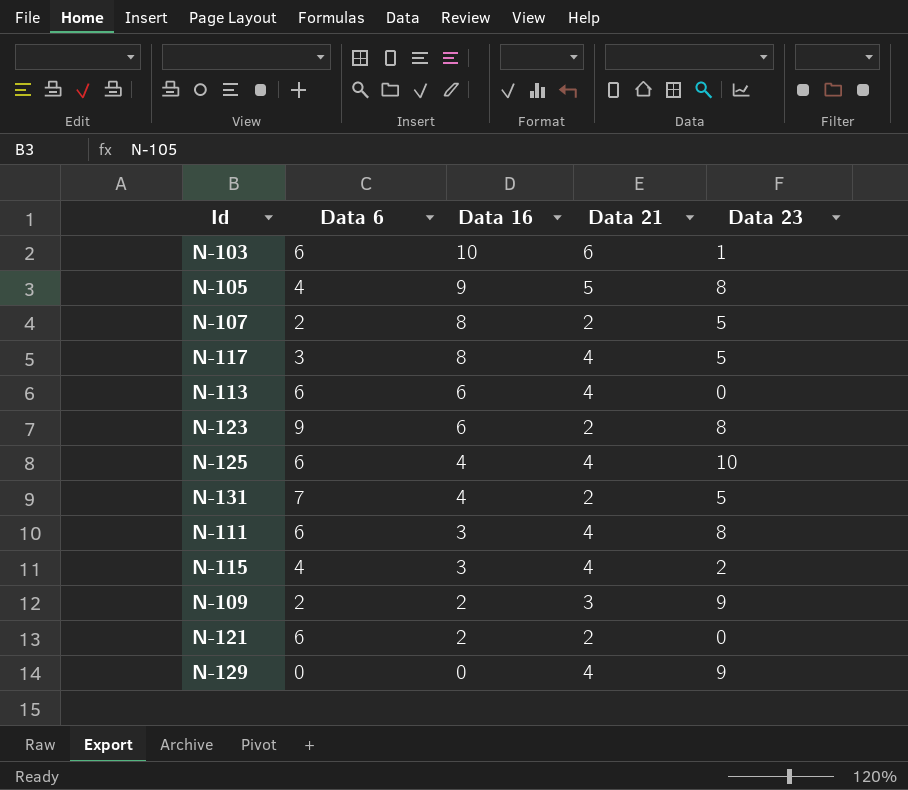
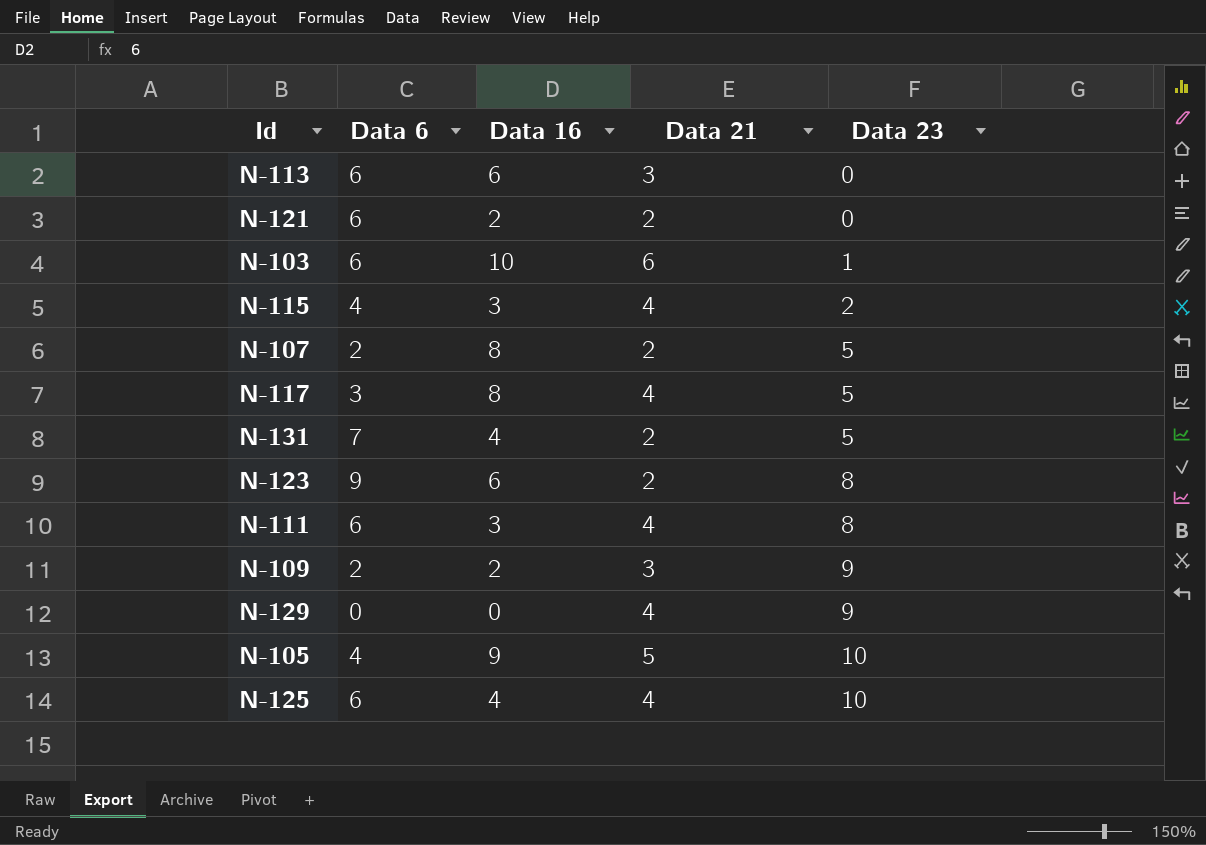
row order: Data 16 descending -> Data 23 ascending
N-113 | Data 21: 4 -> 3
N-105 | Data 23: 8 -> 10

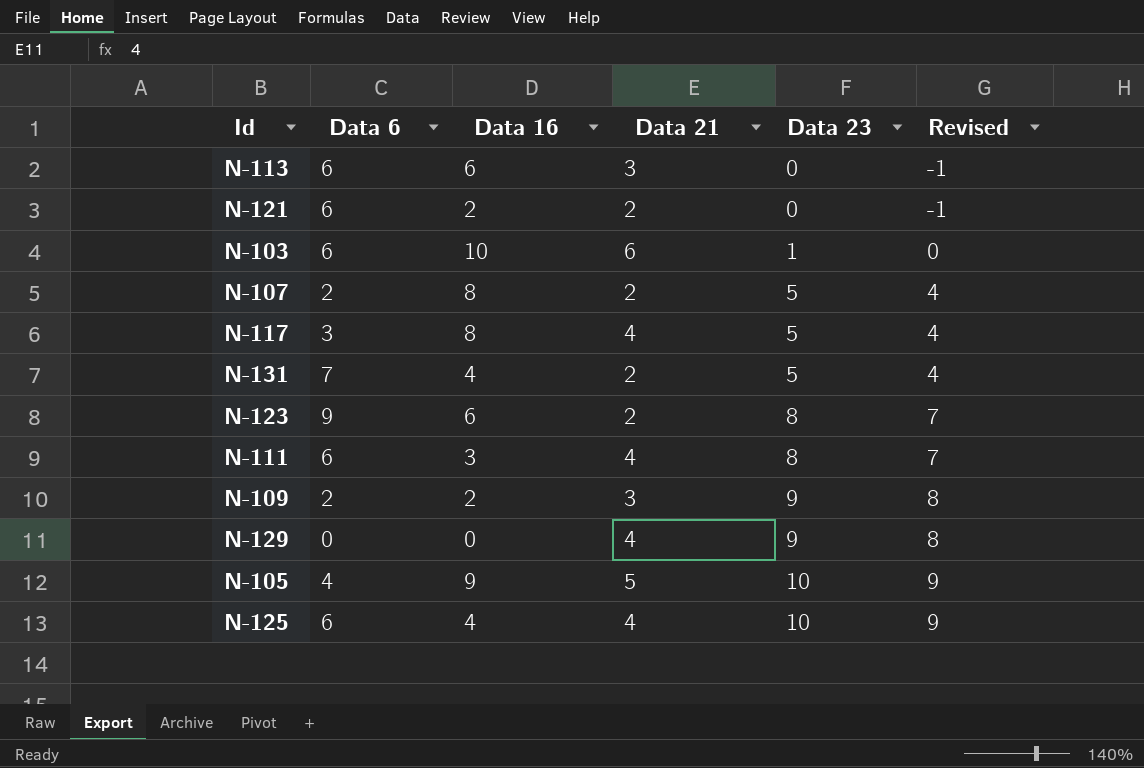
column Revised | formula: none -> [Data 23] - 1
row N-115: 4 | 3 | 4 | 2 -> none

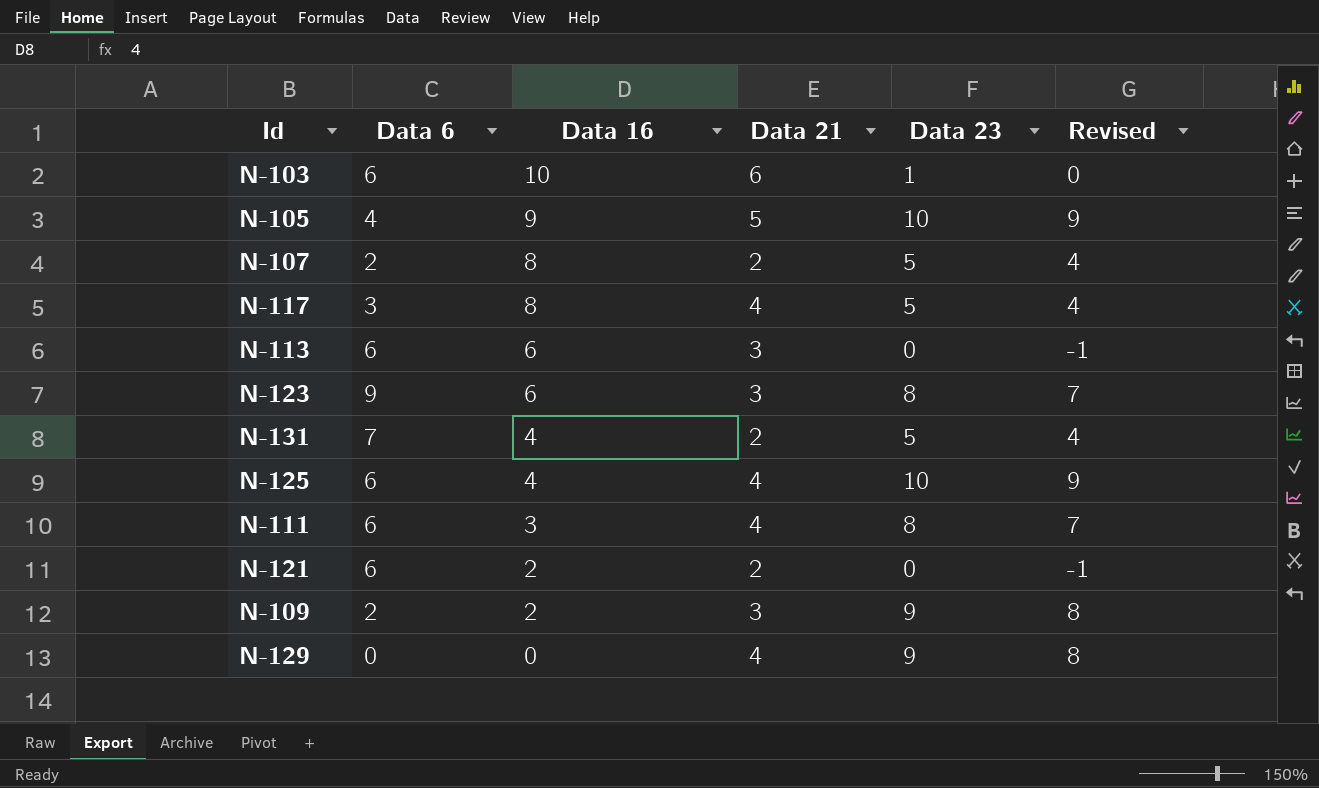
row order: Data 23 ascending -> Data 16 descending
N-123 | Data 21: 2 -> 3

